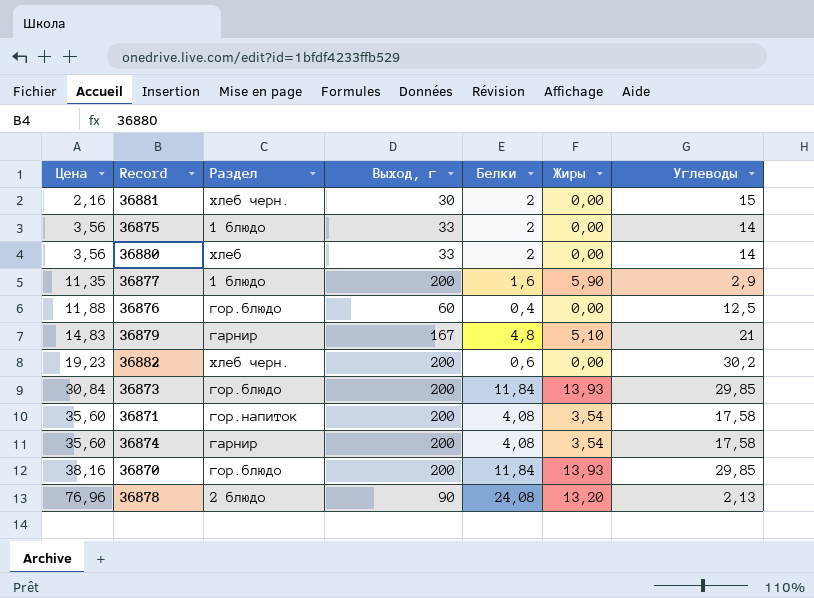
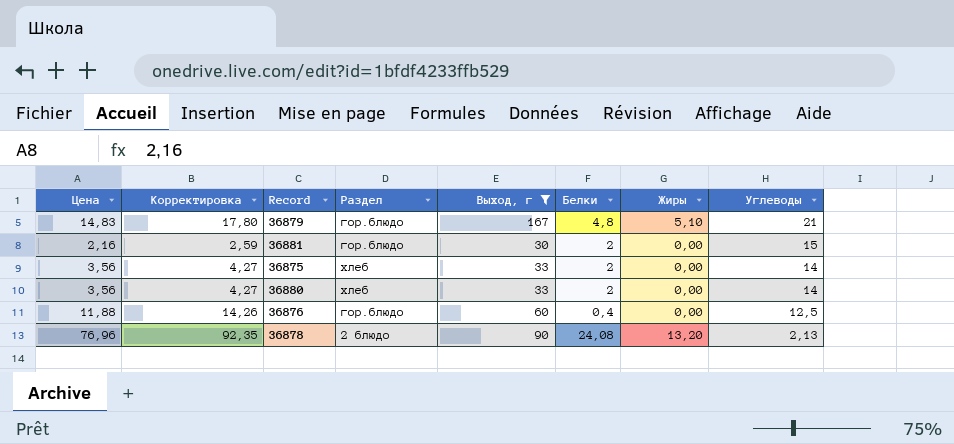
filter: none -> Выход, г != 200
row order: Цена ascending -> Углеводы descending
column Корректировка | formula: none -> [Цена] * 1,2
36879 | Раздел: гарнир -> гор.блюдо
36881 | Раздел: хлеб черн. -> гор.блюдо
36875 | Раздел: 1 блюдо -> хлеб

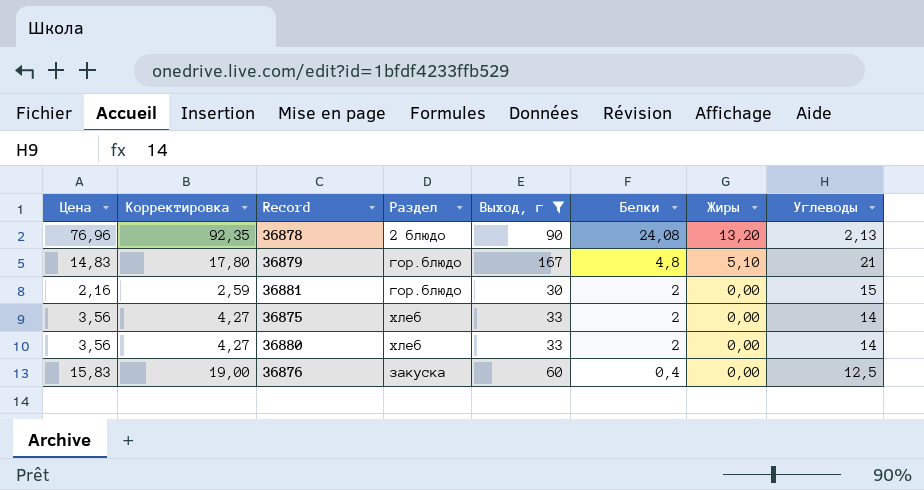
row order: Углеводы descending -> Белки descending
36876 | Цена: 11,88 -> 15,83
36876 | Корректировка: 14,26 -> 19,00
36876 | Раздел: гор.блюдо -> закуска

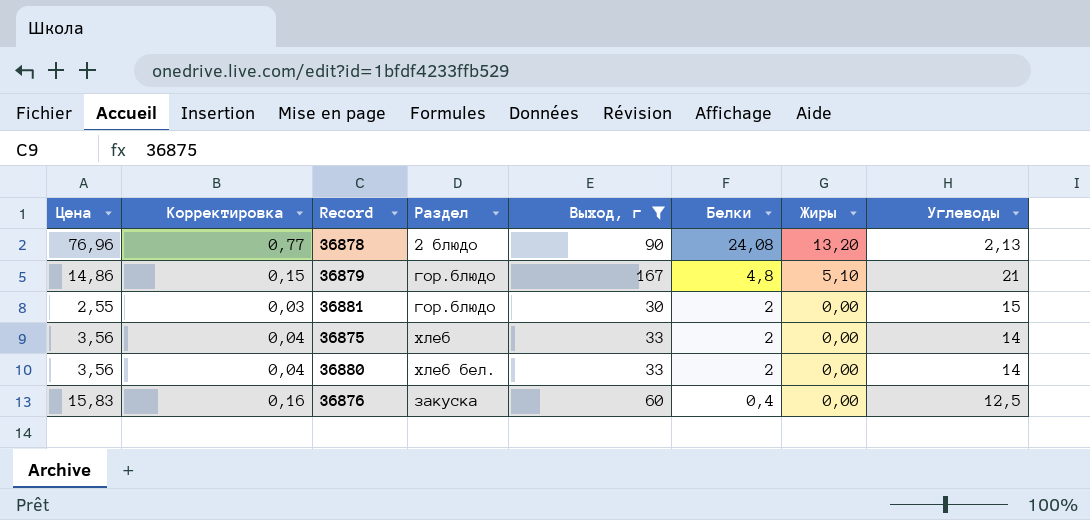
column Корректировка | formula: [Цена] * 1,2 -> [Цена] * 0,01
36879 | Цена: 14,83 -> 14,86
36881 | Цена: 2,16 -> 2,55
36880 | Раздел: хлеб -> хлеб бел.

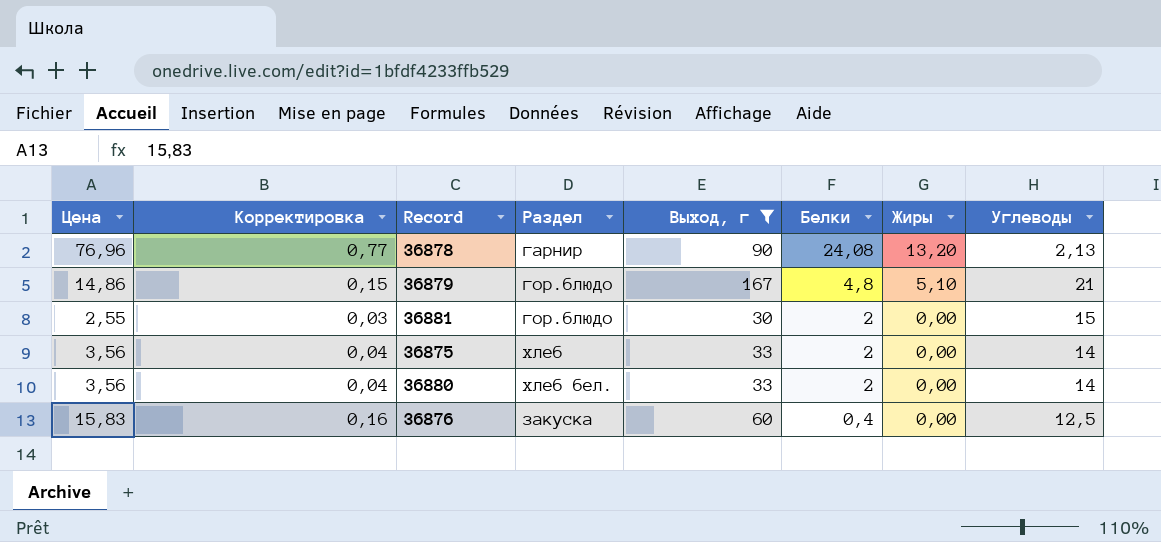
36878 | Раздел: 2 блюдо -> гарнир

